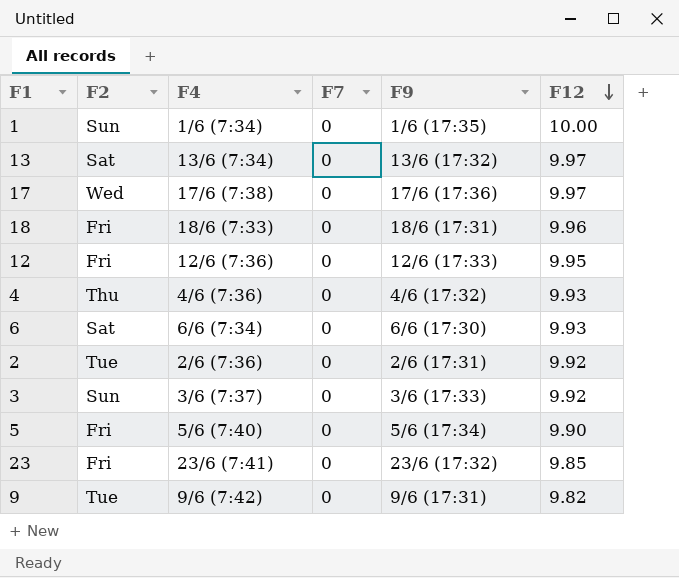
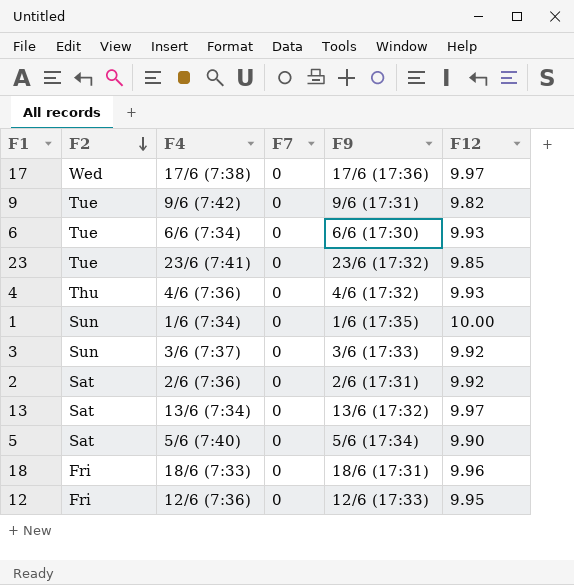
row order: F12 descending -> F2 descending
6 | F2: Sat -> Tue
23 | F2: Fri -> Tue
2 | F2: Tue -> Sat
5 | F2: Fri -> Sat

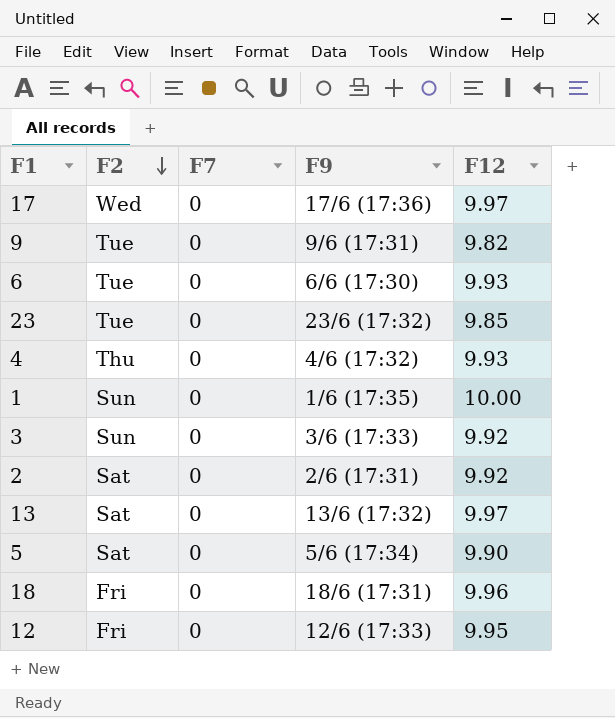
column F4 | position: 3 -> none

